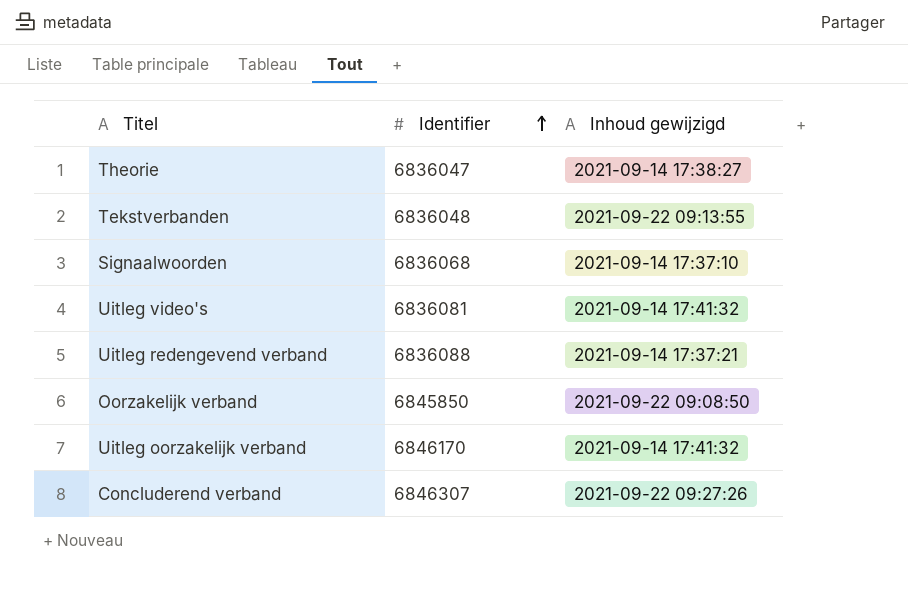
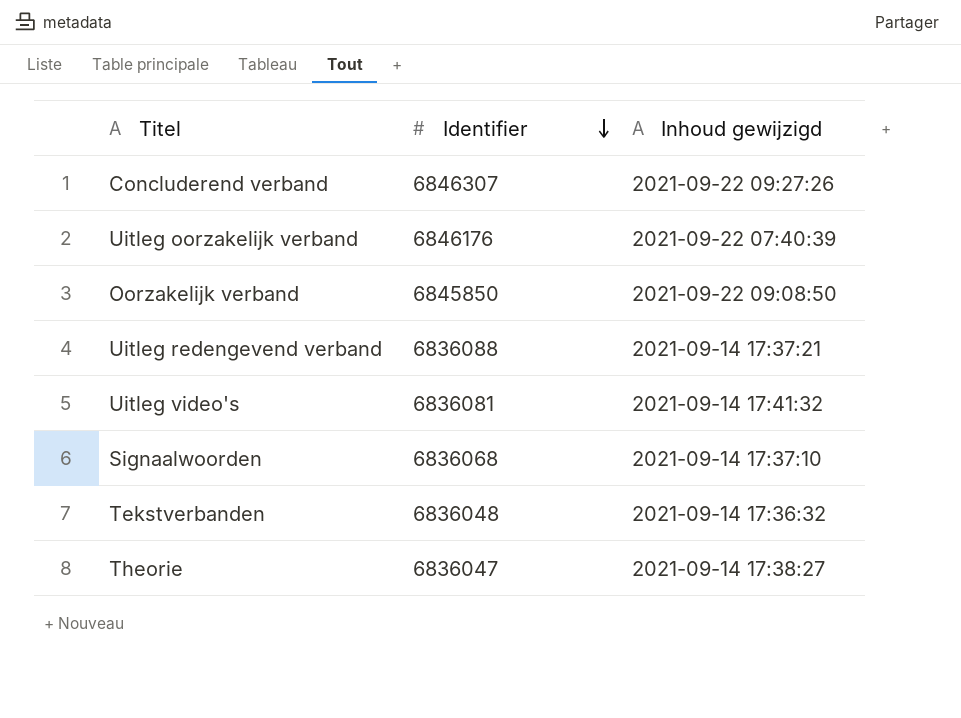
row order: Identifier ascending -> Identifier descending
Uitleg oorzakelijk verband | Identifier: 6846170 -> 6846176
Uitleg oorzakelijk verband | Inhoud gewijzigd: 2021-09-14 17:41:32 -> 2021-09-22 07:40:39
Tekstverbanden | Inhoud gewijzigd: 2021-09-22 09:13:55 -> 2021-09-14 17:36:32

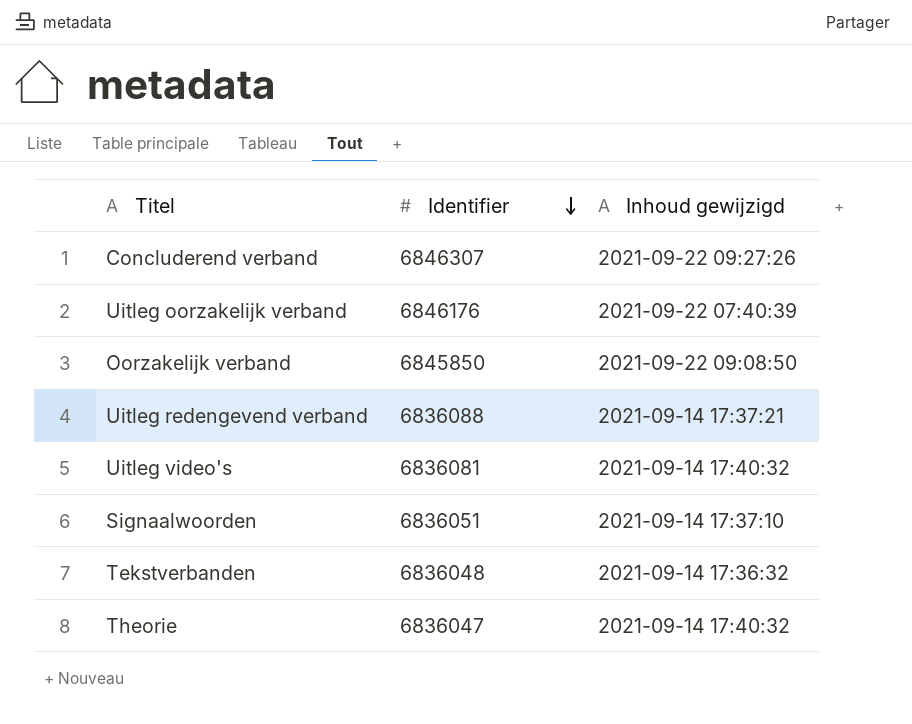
Uitleg video's | Inhoud gewijzigd: 2021-09-14 17:41:32 -> 2021-09-14 17:40:32
Signaalwoorden | Identifier: 6836068 -> 6836051
Theorie | Inhoud gewijzigd: 2021-09-14 17:38:27 -> 2021-09-14 17:40:32

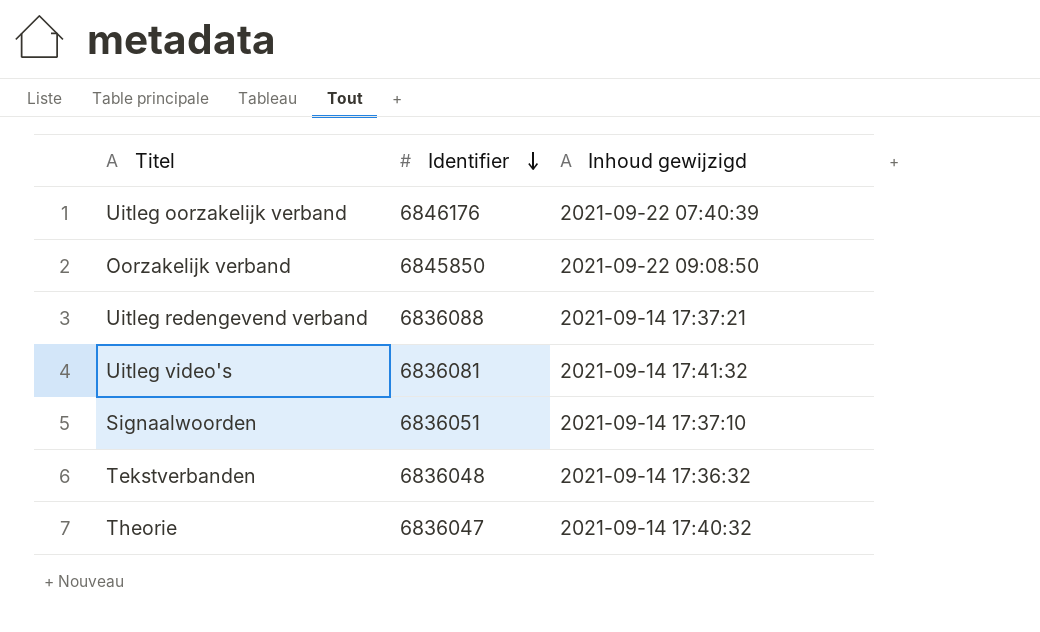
row Concluderend verband: 6846307 | 2021-09-22 09:27:26 -> none
Uitleg video's | Inhoud gewijzigd: 2021-09-14 17:40:32 -> 2021-09-14 17:41:32

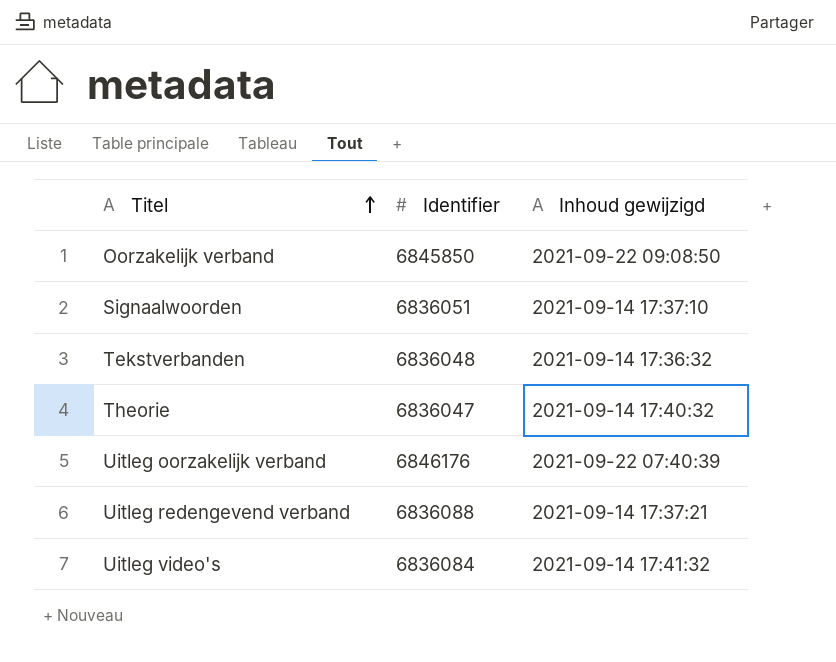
row order: Identifier descending -> Titel ascending
Uitleg video's | Identifier: 6836081 -> 6836084

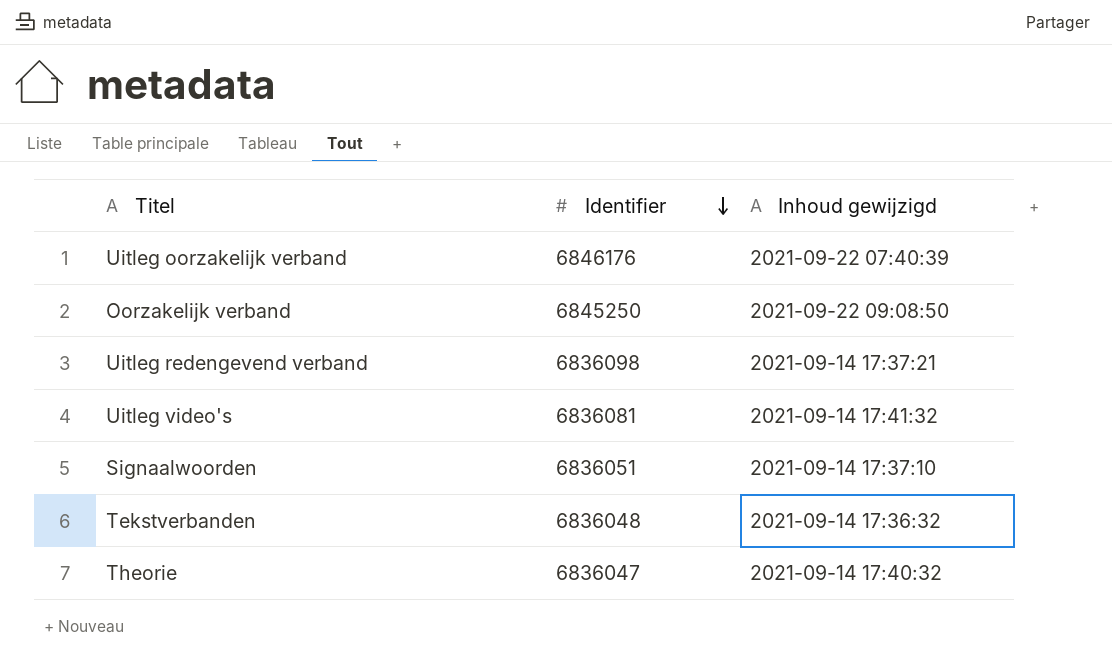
row order: Titel ascending -> Identifier descending
Oorzakelijk verband | Identifier: 6845850 -> 6845250
Uitleg redengevend verband | Identifier: 6836088 -> 6836098
Uitleg video's | Identifier: 6836084 -> 6836081

